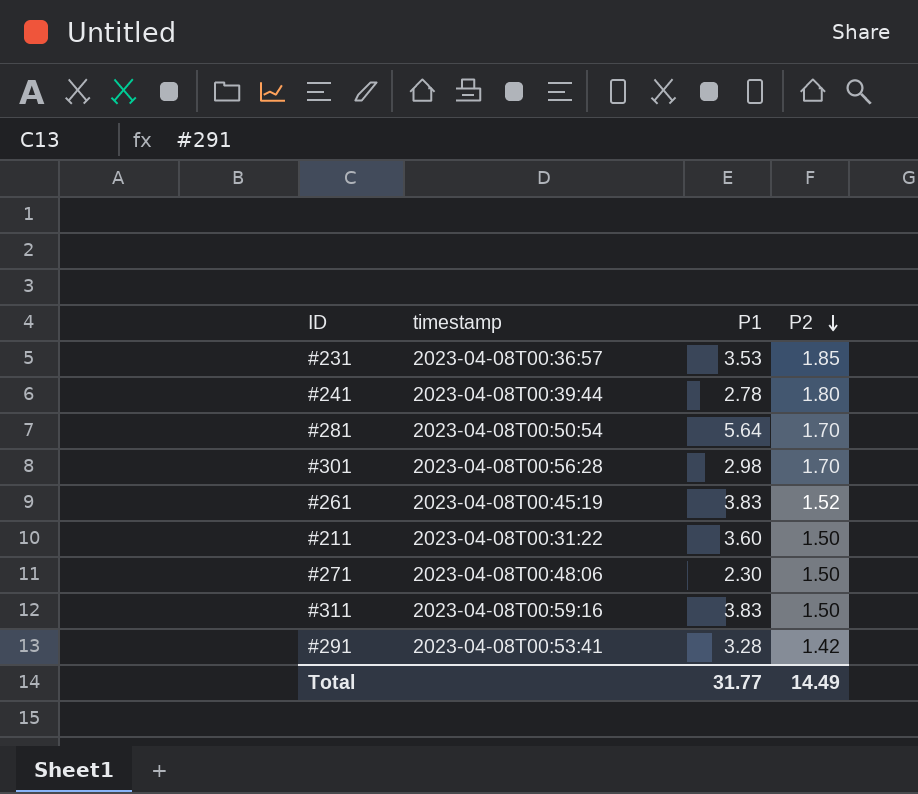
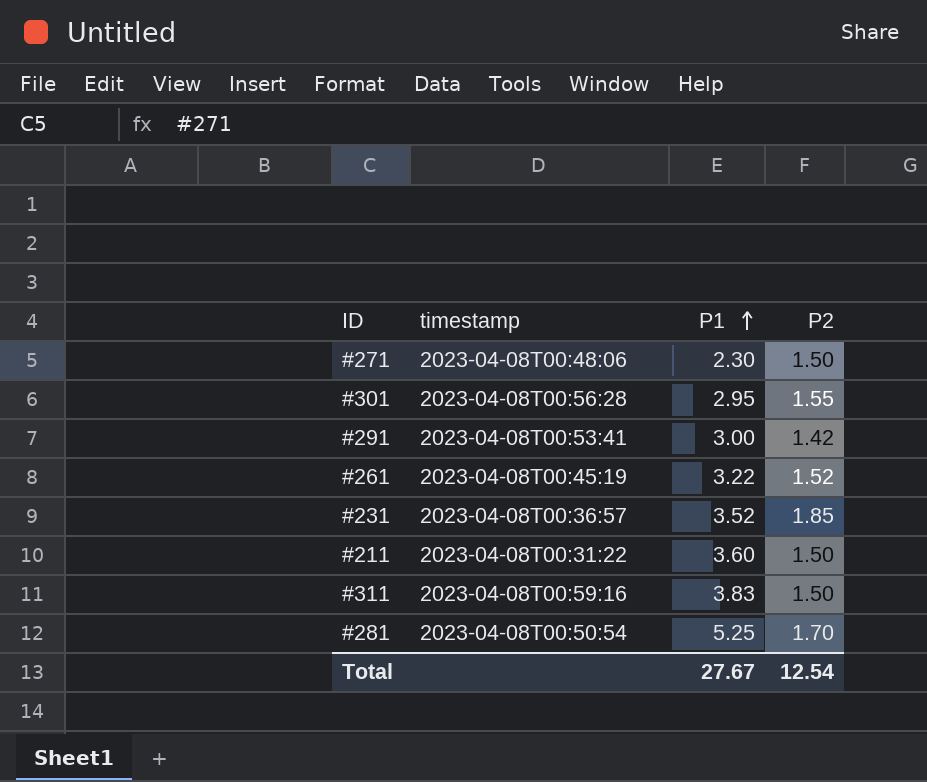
row order: P2 descending -> P1 ascending
row #241: 2023-04-08T00:39:44 | 2.78 | 1.80 -> none
#301 | P1: 2.98 -> 2.95
#301 | P2: 1.70 -> 1.55
#291 | P1: 3.28 -> 3.00
#261 | P1: 3.83 -> 3.22
#231 | P1: 3.53 -> 3.52
#281 | P1: 5.64 -> 5.25
Total | P1: 31.77 -> 27.67
Total | P2: 14.49 -> 12.54

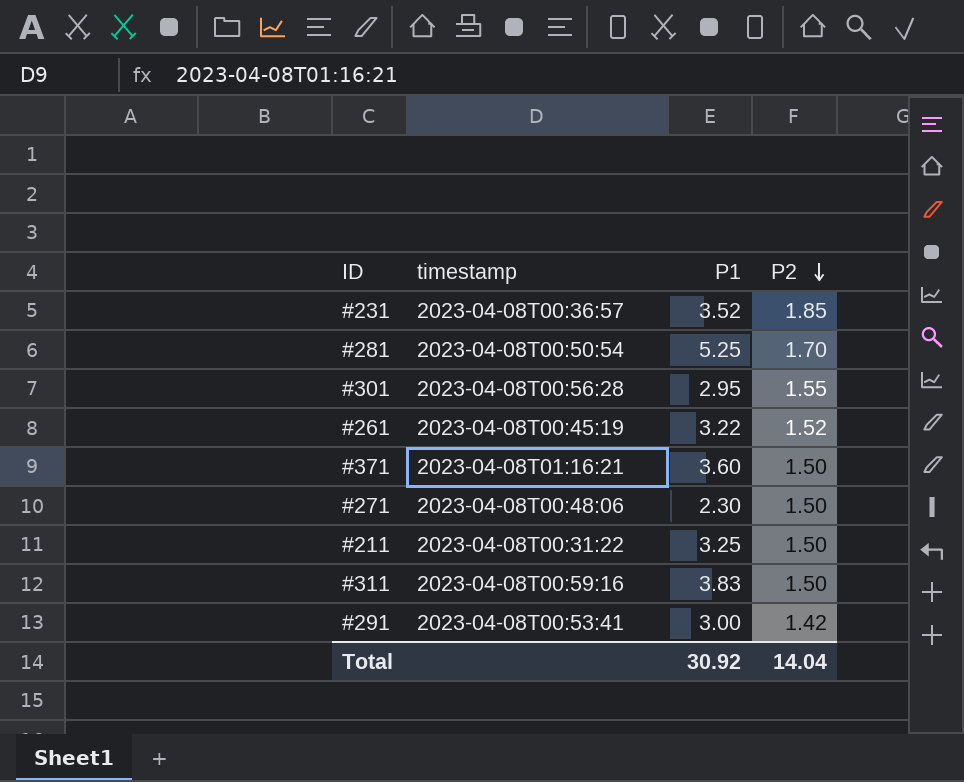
row order: P1 ascending -> P2 descending
row #371: none -> 2023-04-08T01:16:21 | 3.60 | 1.50
#211 | P1: 3.60 -> 3.25
Total | P1: 27.67 -> 30.92
Total | P2: 12.54 -> 14.04

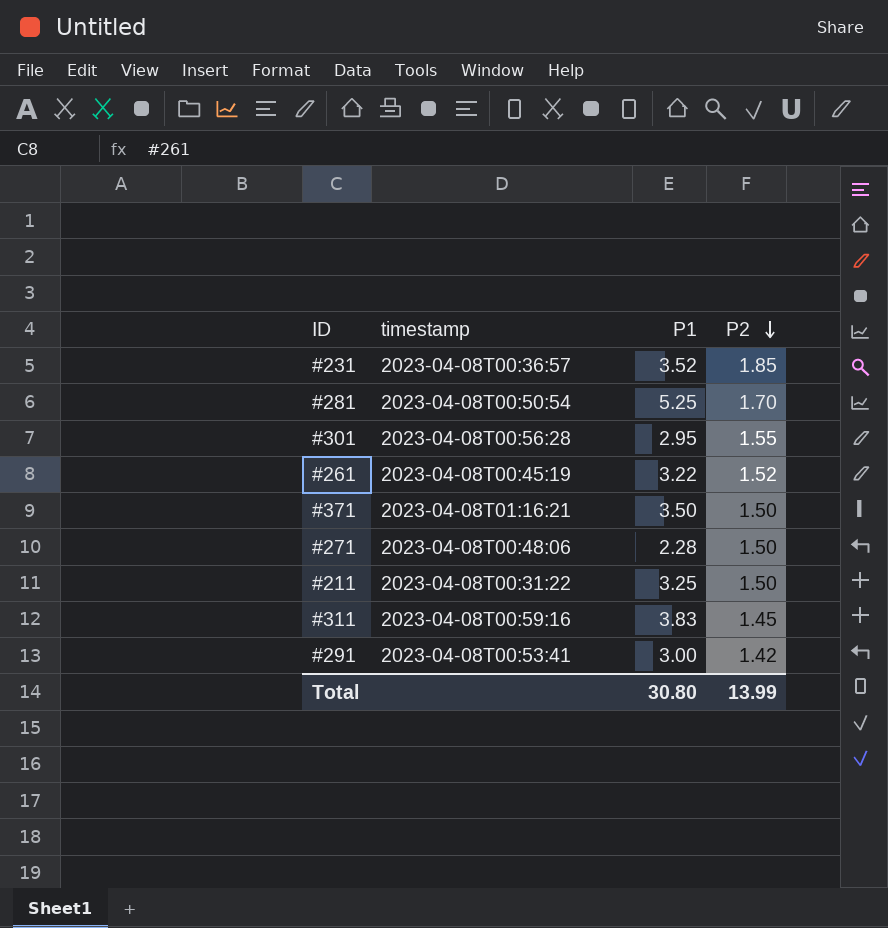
#371 | P1: 3.60 -> 3.50
#271 | P1: 2.30 -> 2.28
#311 | P2: 1.50 -> 1.45
Total | P1: 30.92 -> 30.80
Total | P2: 14.04 -> 13.99

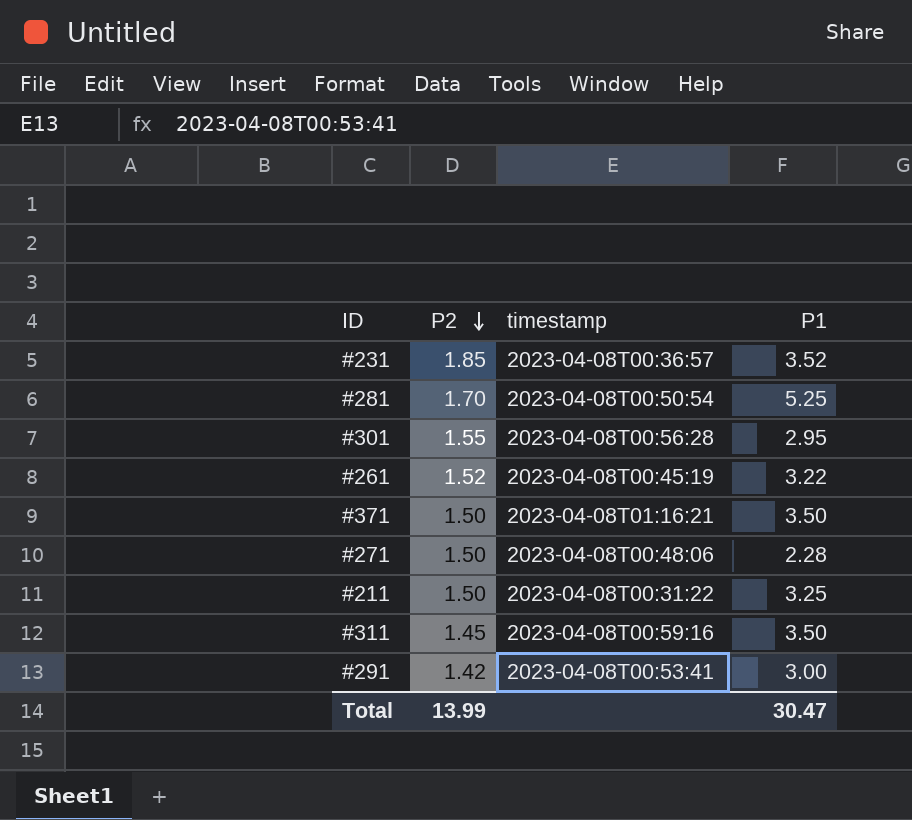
column P2 | position: 4 -> 2
#311 | P1: 3.83 -> 3.50
Total | P1: 30.80 -> 30.47

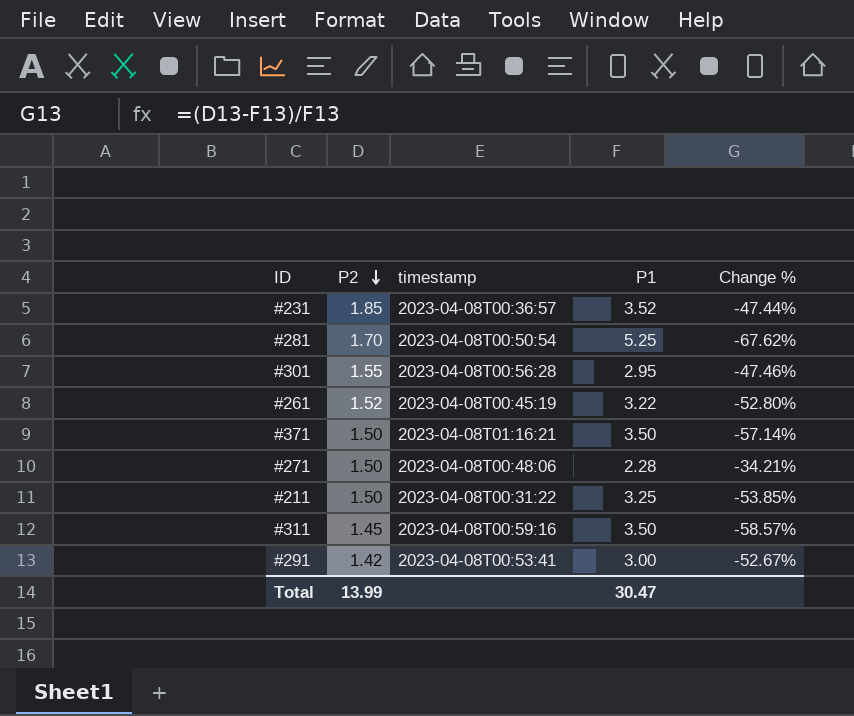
column Change % | formula: none -> ([P2] - [P1]) / [P1]

